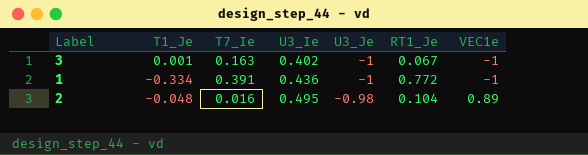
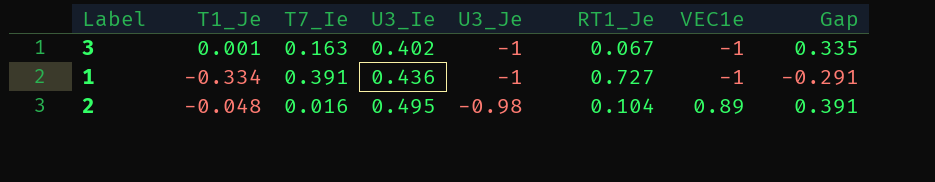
column Gap | formula: none -> [U3_Ie] - [RT1_Je]
1 | RT1_Je: 0.772 -> 0.727

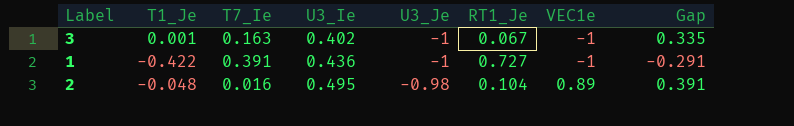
1 | T1_Je: -0.334 -> -0.422

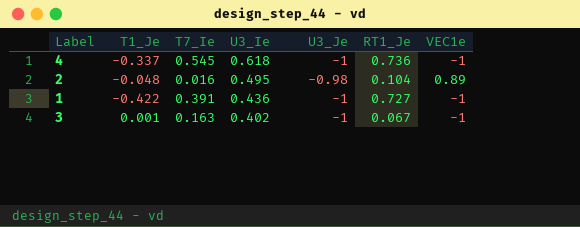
row order: U3_Ie ascending -> U3_Ie descending
column Gap | formula: [U3_Ie] - [RT1_Je] -> none
row 4: none -> -0.337 | 0.545 | 0.618 | -1 | 0.736 | -1

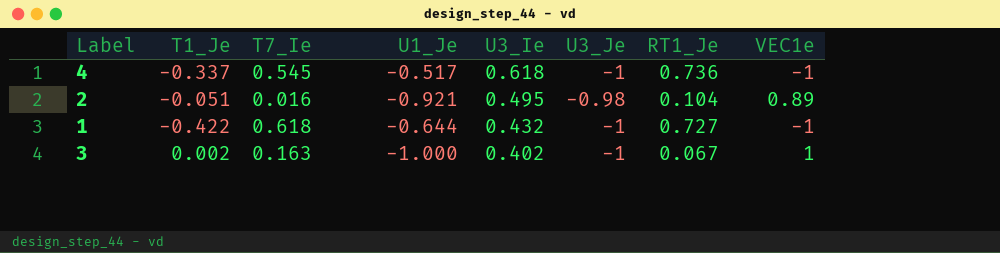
column U1_Je | position: none -> 4
2 | T1_Je: -0.048 -> -0.051
1 | T7_Ie: 0.391 -> 0.618
1 | U3_Ie: 0.436 -> 0.432
3 | T1_Je: 0.001 -> 0.002
3 | VEC1e: -1 -> 1

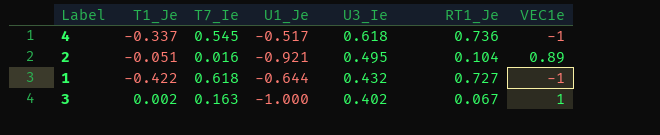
column U3_Je | position: 6 -> none

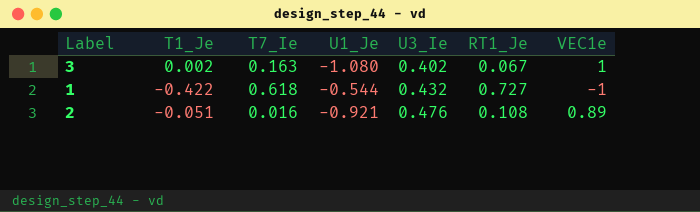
row order: U3_Ie descending -> U3_Ie ascending
row 4: -0.337 | 0.545 | -0.517 | 0.618 | 0.736 | -1 -> none
3 | U1_Je: -1.000 -> -1.080
1 | U1_Je: -0.644 -> -0.544
2 | U3_Ie: 0.495 -> 0.476
2 | RT1_Je: 0.104 -> 0.108

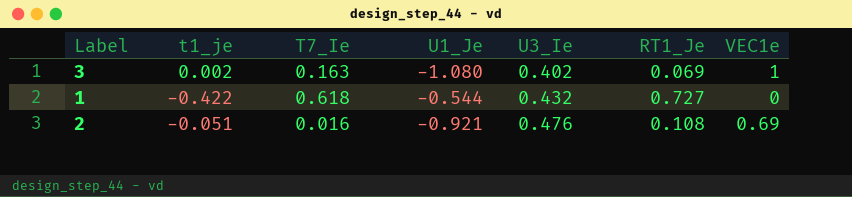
column name: T1_Je -> t1_je
3 | RT1_Je: 0.067 -> 0.069
1 | VEC1e: -1 -> 0
2 | VEC1e: 0.89 -> 0.69

